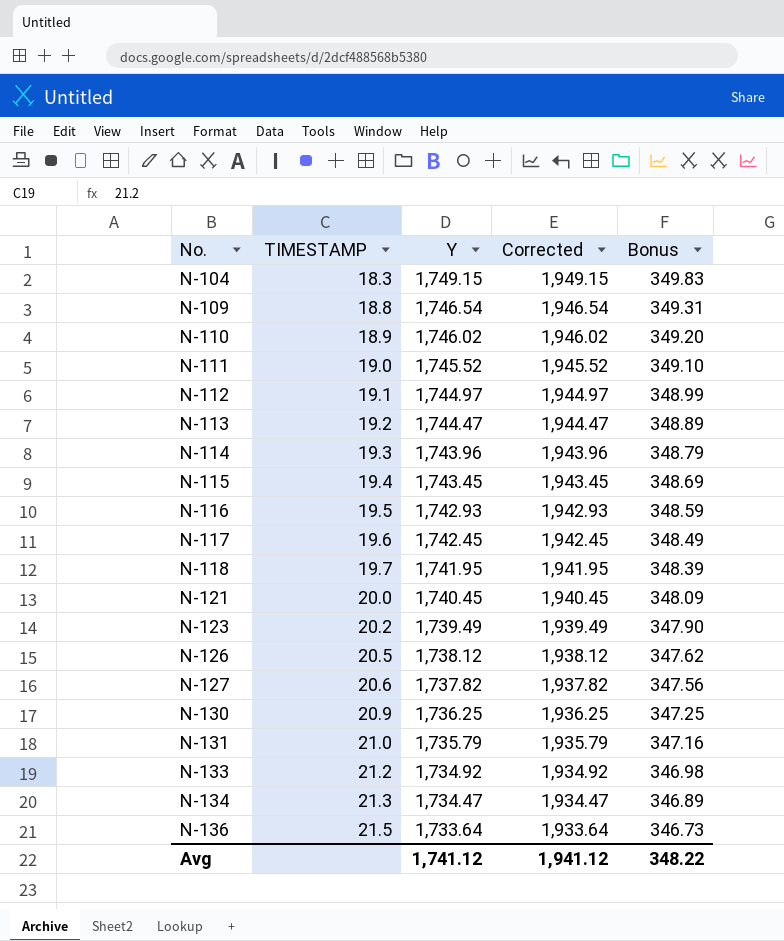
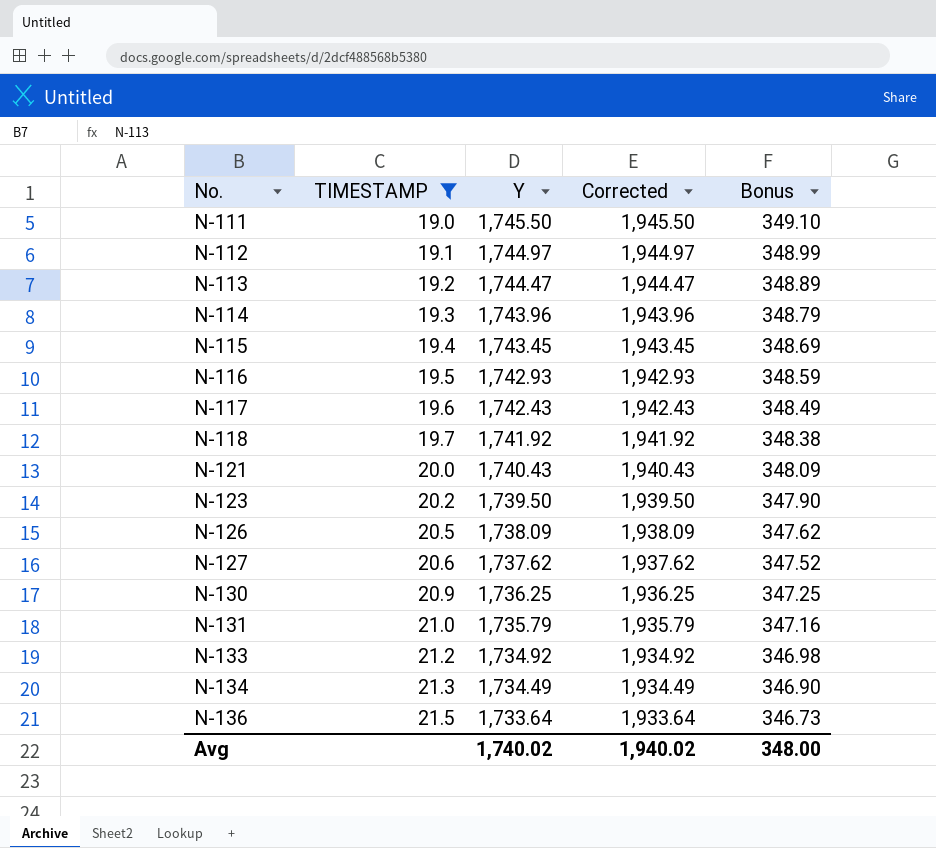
filter: none -> TIMESTAMP >= 19.0
N-111 | Y: 1,745.52 -> 1,745.50
N-111 | Corrected: 1,945.52 -> 1,945.50
N-117 | Y: 1,742.45 -> 1,742.43
N-117 | Corrected: 1,942.45 -> 1,942.43
N-118 | Y: 1,741.95 -> 1,741.92
N-118 | Corrected: 1,941.95 -> 1,941.92
N-118 | Bonus: 348.39 -> 348.38
N-121 | Y: 1,740.45 -> 1,740.43
N-121 | Corrected: 1,940.45 -> 1,940.43
N-123 | Y: 1,739.49 -> 1,739.50
N-123 | Corrected: 1,939.49 -> 1,939.50
N-126 | Y: 1,738.12 -> 1,738.09
N-126 | Corrected: 1,938.12 -> 1,938.09
N-127 | Y: 1,737.82 -> 1,737.62
N-127 | Corrected: 1,937.82 -> 1,937.62
N-127 | Bonus: 347.56 -> 347.52
N-134 | Y: 1,734.47 -> 1,734.49
N-134 | Corrected: 1,934.47 -> 1,934.49
N-134 | Bonus: 346.89 -> 346.90
Avg | Y: 1,741.12 -> 1,740.02
Avg | Corrected: 1,941.12 -> 1,940.02
Avg | Bonus: 348.22 -> 348.00

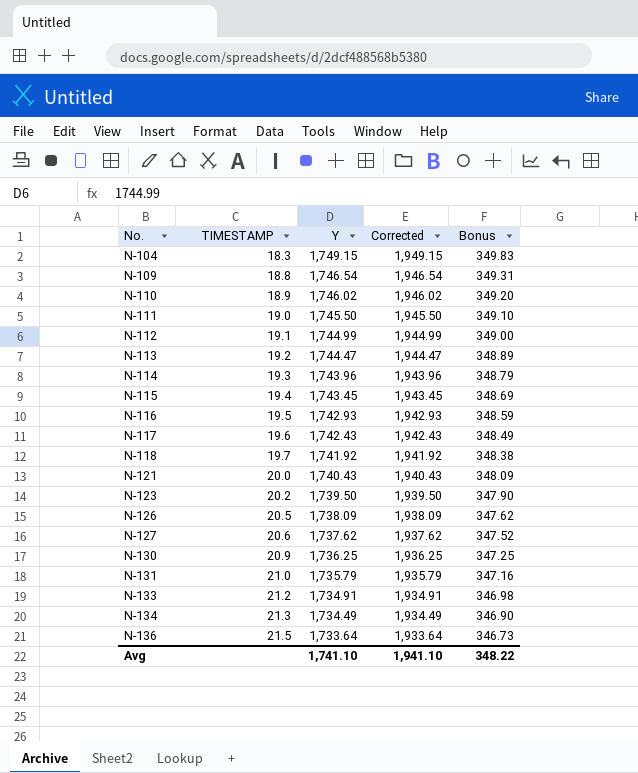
filter: TIMESTAMP >= 19.0 -> none
N-112 | Y: 1,744.97 -> 1,744.99
N-112 | Corrected: 1,944.97 -> 1,944.99
N-112 | Bonus: 348.99 -> 349.00
N-133 | Y: 1,734.92 -> 1,734.91
N-133 | Corrected: 1,934.92 -> 1,934.91
Avg | Y: 1,740.02 -> 1,741.10
Avg | Corrected: 1,940.02 -> 1,941.10
Avg | Bonus: 348.00 -> 348.22

